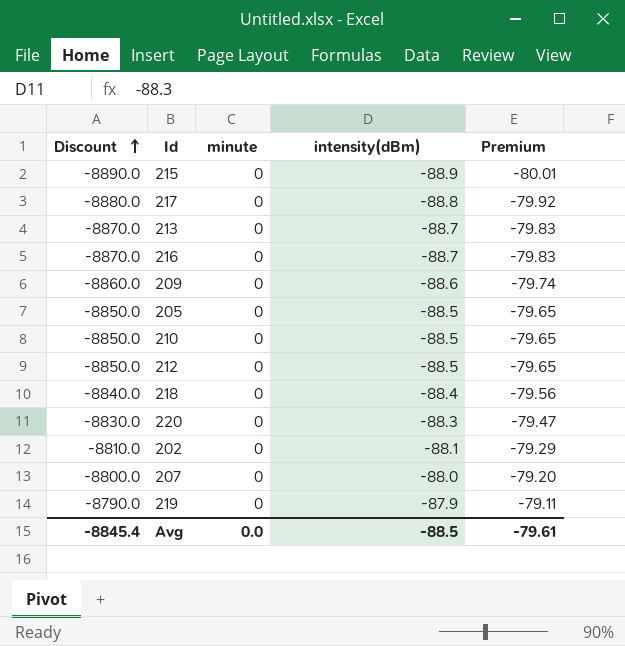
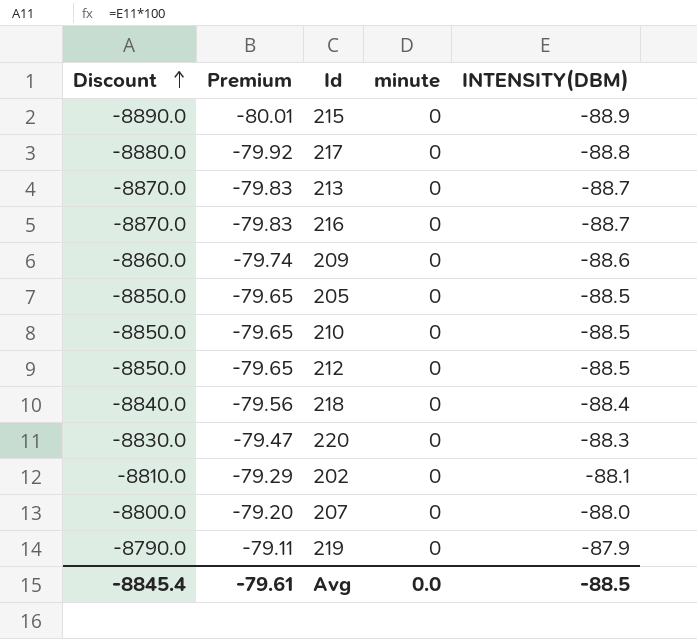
column Premium | position: 5 -> 2
column name: intensity(dBm) -> INTENSITY(DBM)

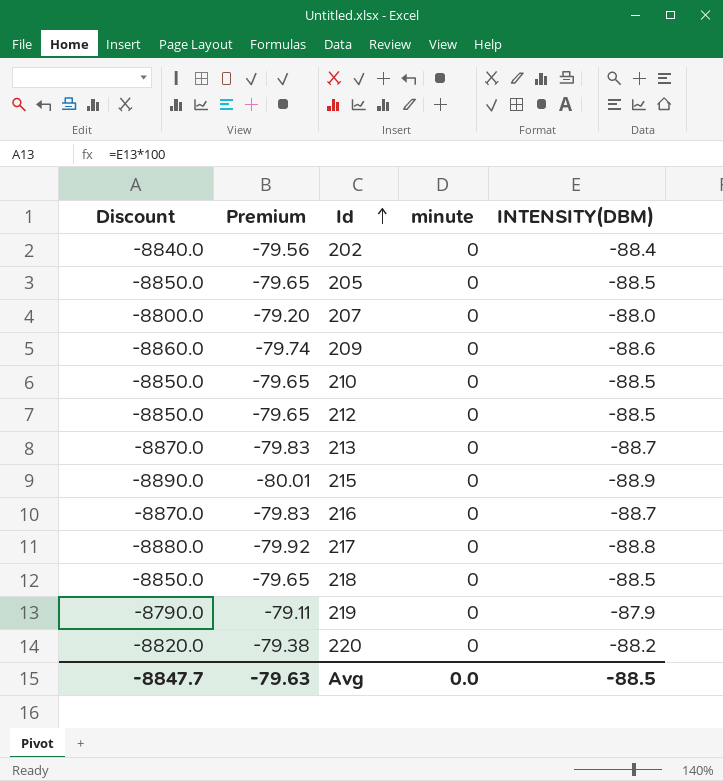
row order: Discount ascending -> Id ascending
202 | Discount: -8810.0 -> -8840.0
202 | Premium: -79.29 -> -79.56
202 | INTENSITY(DBM): -88.1 -> -88.4
218 | Discount: -8840.0 -> -8850.0
218 | Premium: -79.56 -> -79.65
218 | INTENSITY(DBM): -88.4 -> -88.5
220 | Discount: -8830.0 -> -8820.0
220 | Premium: -79.47 -> -79.38
220 | INTENSITY(DBM): -88.3 -> -88.2
Avg | Discount: -8845.4 -> -8847.7
Avg | Premium: -79.61 -> -79.63

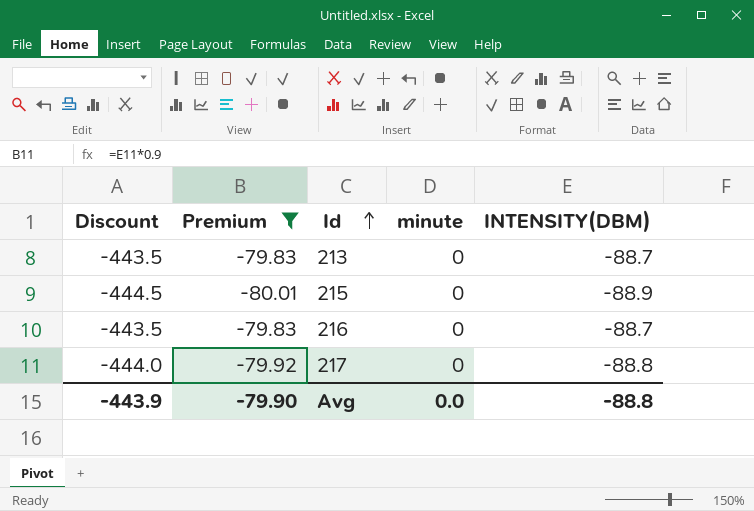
filter: none -> Premium <= -79.83
column Discount | formula: [INTENSITY(DBM)] * 100 -> [INTENSITY(DBM)] * 5
Avg | Discount: -8847.7 -> -443.9
Avg | Premium: -79.63 -> -79.90
Avg | INTENSITY(DBM): -88.5 -> -88.8

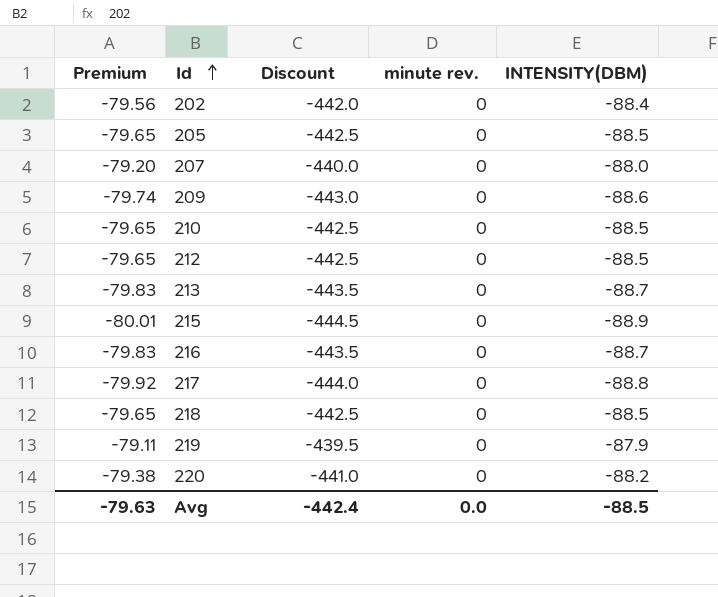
filter: Premium <= -79.83 -> none
column Discount | position: 1 -> 3
column name: minute -> minute rev.
Avg | Premium: -79.90 -> -79.63
Avg | Discount: -443.9 -> -442.4
Avg | INTENSITY(DBM): -88.8 -> -88.5

